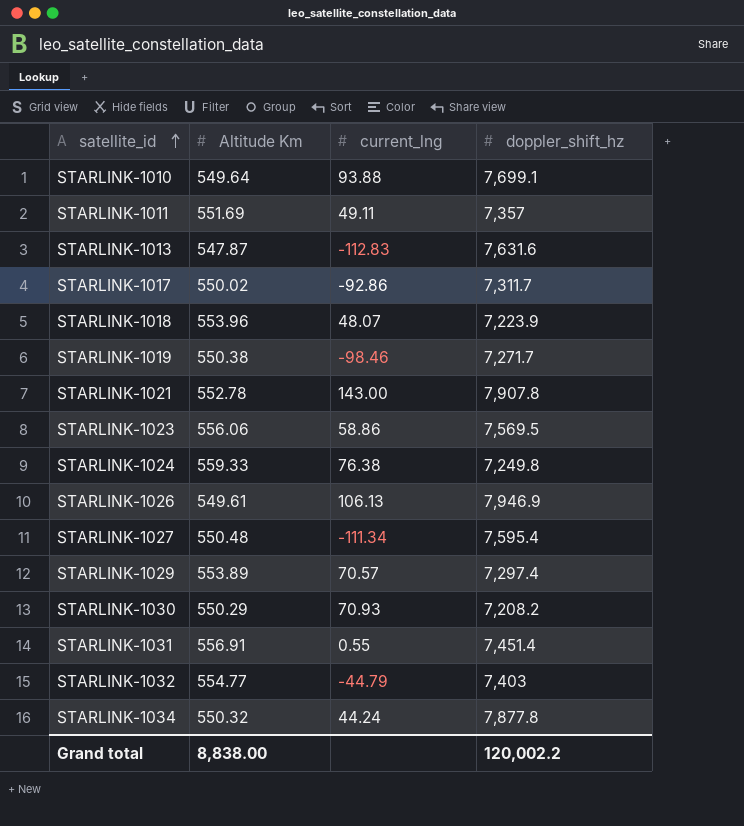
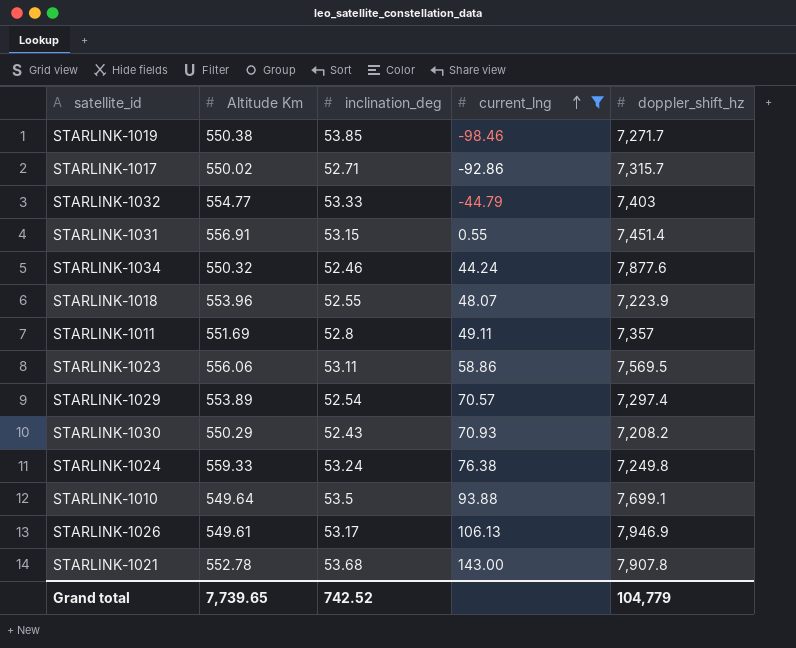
filter: none -> current_lng >= -98.46
row order: satellite_id ascending -> current_lng ascending
column inclination_deg | position: none -> 3
STARLINK-1017 | doppler_shift_hz: 7,311.7 -> 7,315.7
STARLINK-1034 | doppler_shift_hz: 7,877.8 -> 7,877.6
Grand total | Altitude Km: 8,838.00 -> 7,739.65
Grand total | doppler_shift_hz: 120,002.2 -> 104,779

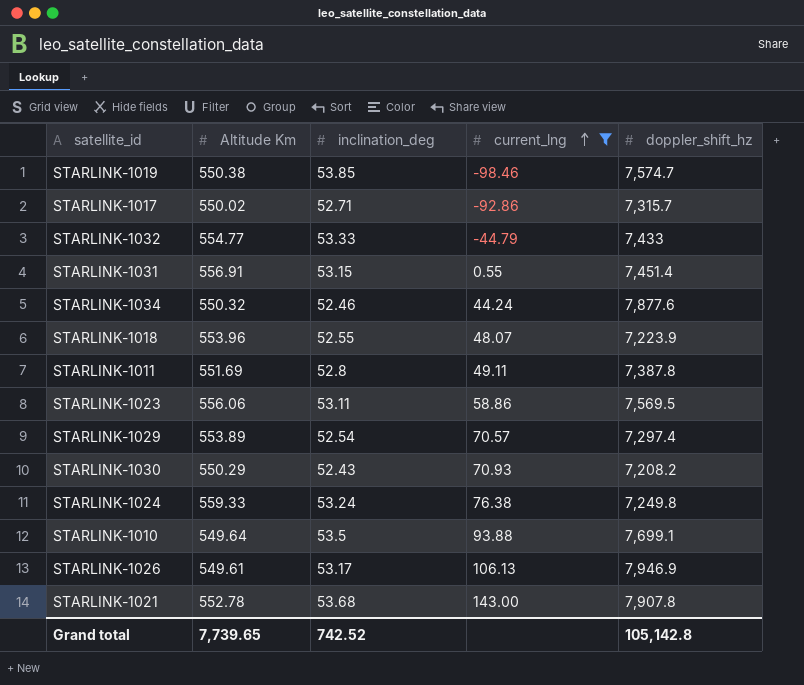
STARLINK-1019 | doppler_shift_hz: 7,271.7 -> 7,574.7
STARLINK-1032 | doppler_shift_hz: 7,403 -> 7,433
STARLINK-1011 | doppler_shift_hz: 7,357 -> 7,387.8
Grand total | doppler_shift_hz: 104,779 -> 105,142.8

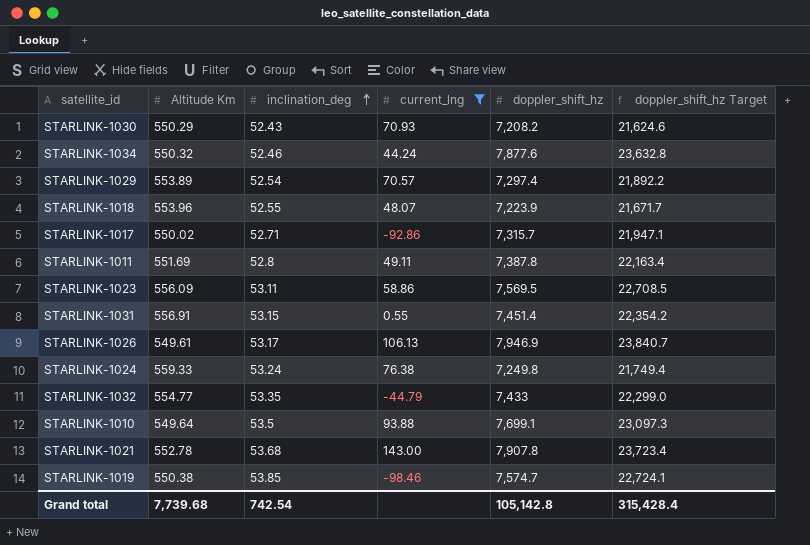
row order: current_lng ascending -> inclination_deg ascending
column doppler_shift_hz Target | formula: none -> [doppler_shift_hz] * 3
STARLINK-1023 | Altitude Km: 556.06 -> 556.09
STARLINK-1032 | inclination_deg: 53.33 -> 53.35
Grand total | Altitude Km: 7,739.65 -> 7,739.68
Grand total | inclination_deg: 742.52 -> 742.54

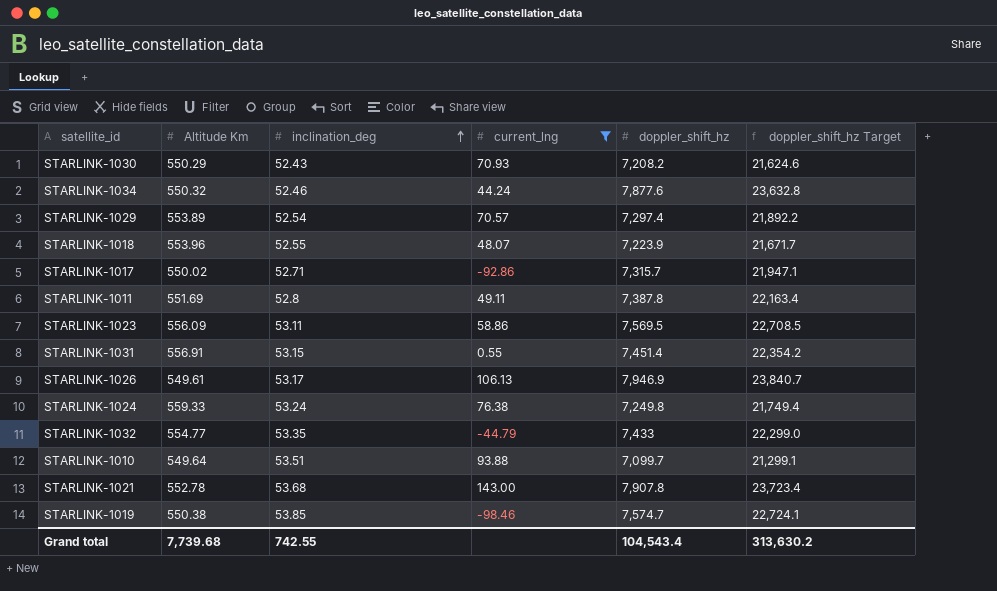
STARLINK-1010 | inclination_deg: 53.5 -> 53.51
STARLINK-1010 | doppler_shift_hz: 7,699.1 -> 7,099.7
STARLINK-1010 | doppler_shift_hz Target: 23,097.3 -> 21,299.1
Grand total | inclination_deg: 742.54 -> 742.55
Grand total | doppler_shift_hz: 105,142.8 -> 104,543.4
Grand total | doppler_shift_hz Target: 315,428.4 -> 313,630.2

